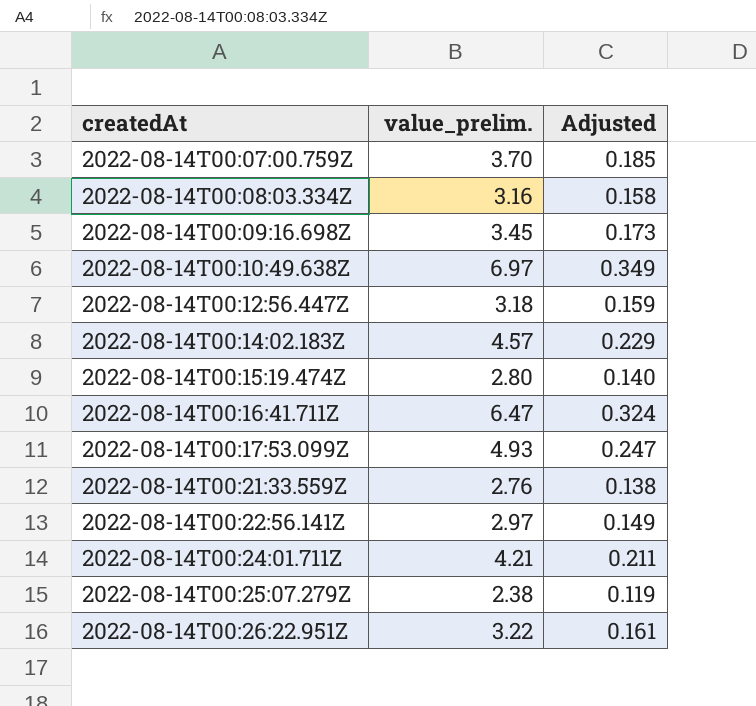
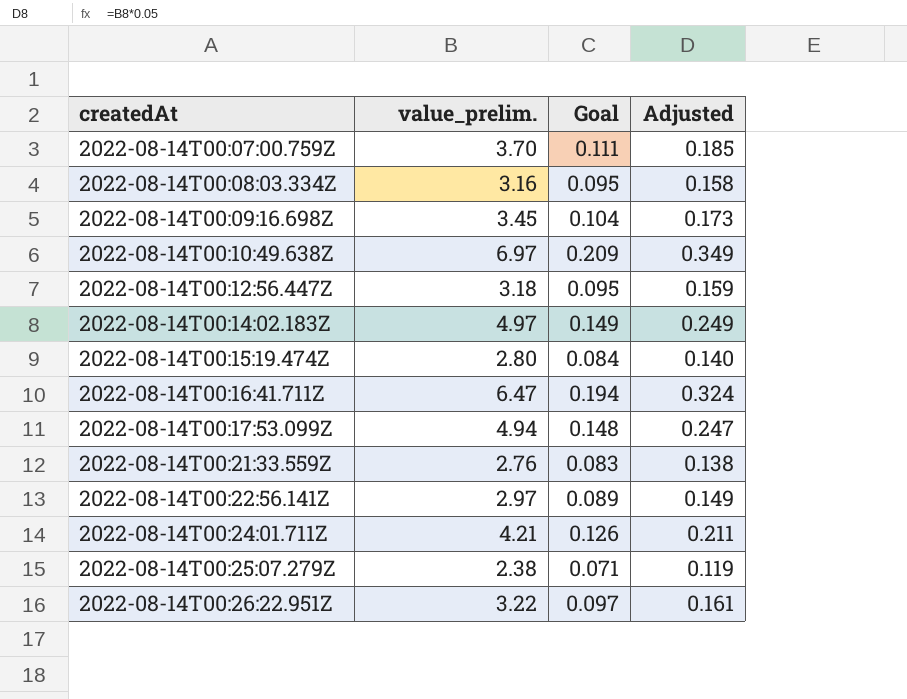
column Goal | formula: none -> [value_prelim.] * 0.03
2022-08-14T00:14:02.183Z | value_prelim.: 4.57 -> 4.97
2022-08-14T00:14:02.183Z | Adjusted: 0.229 -> 0.249
2022-08-14T00:17:53.099Z | value_prelim.: 4.93 -> 4.94

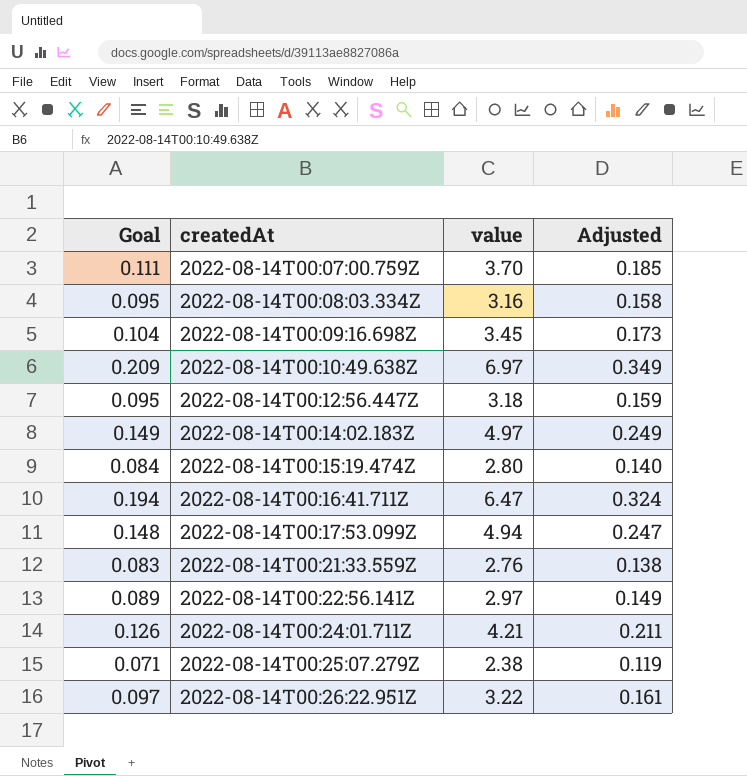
column Goal | position: 3 -> 1
column name: value_prelim. -> value

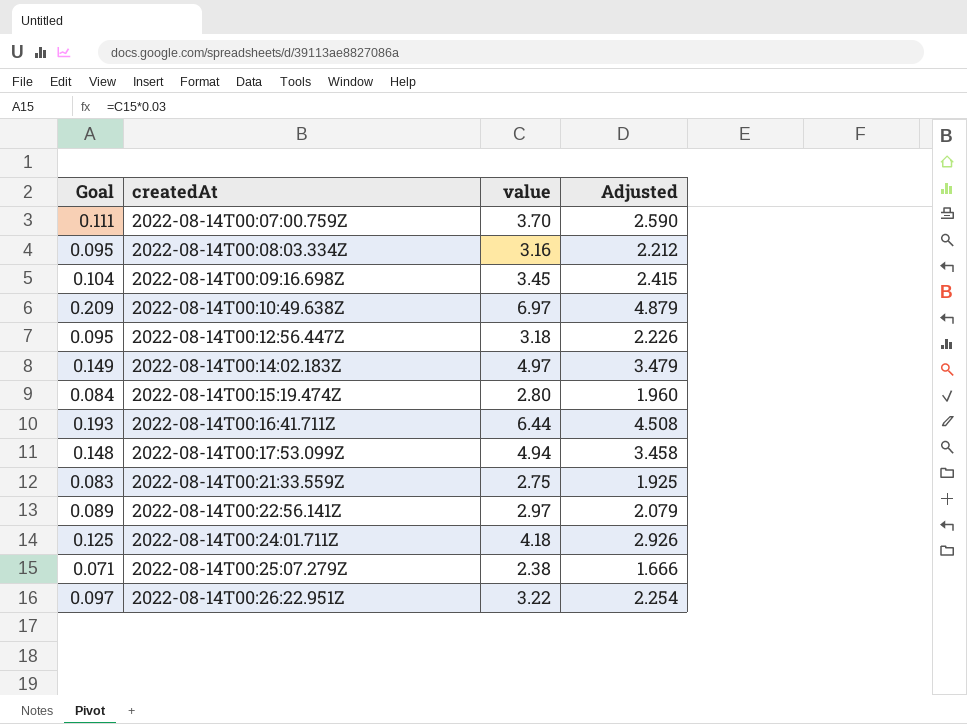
column Adjusted | formula: [value] * 0.05 -> [value] * 0.7
2022-08-14T00:16:41.711Z | Goal: 0.194 -> 0.193
2022-08-14T00:16:41.711Z | value: 6.47 -> 6.44
2022-08-14T00:21:33.559Z | value: 2.76 -> 2.75
2022-08-14T00:24:01.711Z | Goal: 0.126 -> 0.125
2022-08-14T00:24:01.711Z | value: 4.21 -> 4.18

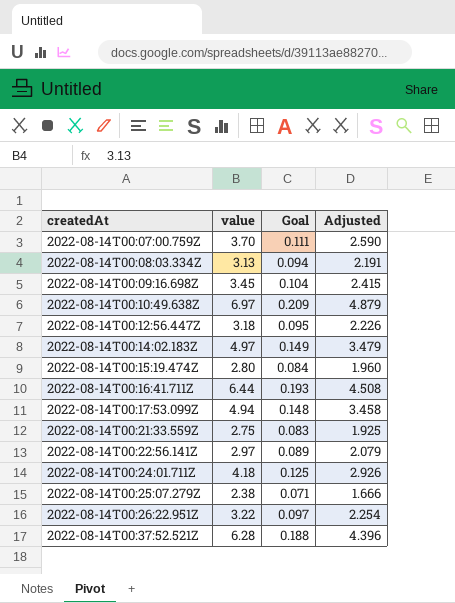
column Goal | position: 1 -> 3
2022-08-14T00:08:03.334Z | value: 3.16 -> 3.13
2022-08-14T00:08:03.334Z | Goal: 0.095 -> 0.094
2022-08-14T00:08:03.334Z | Adjusted: 2.212 -> 2.191
row 2022-08-14T00:37:52.521Z: none -> 6.28 | 0.188 | 4.396

